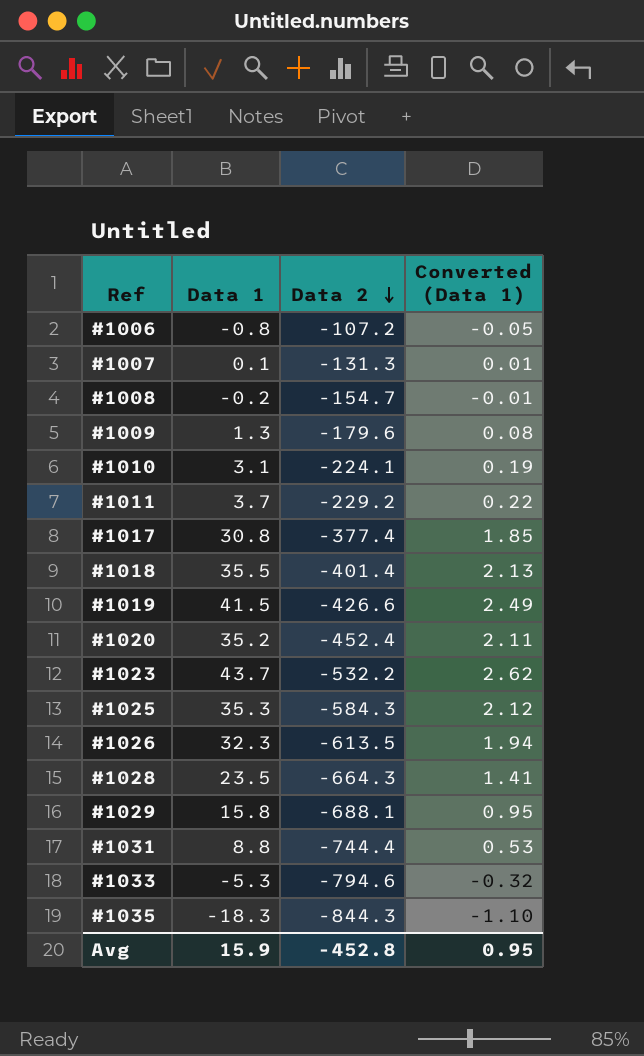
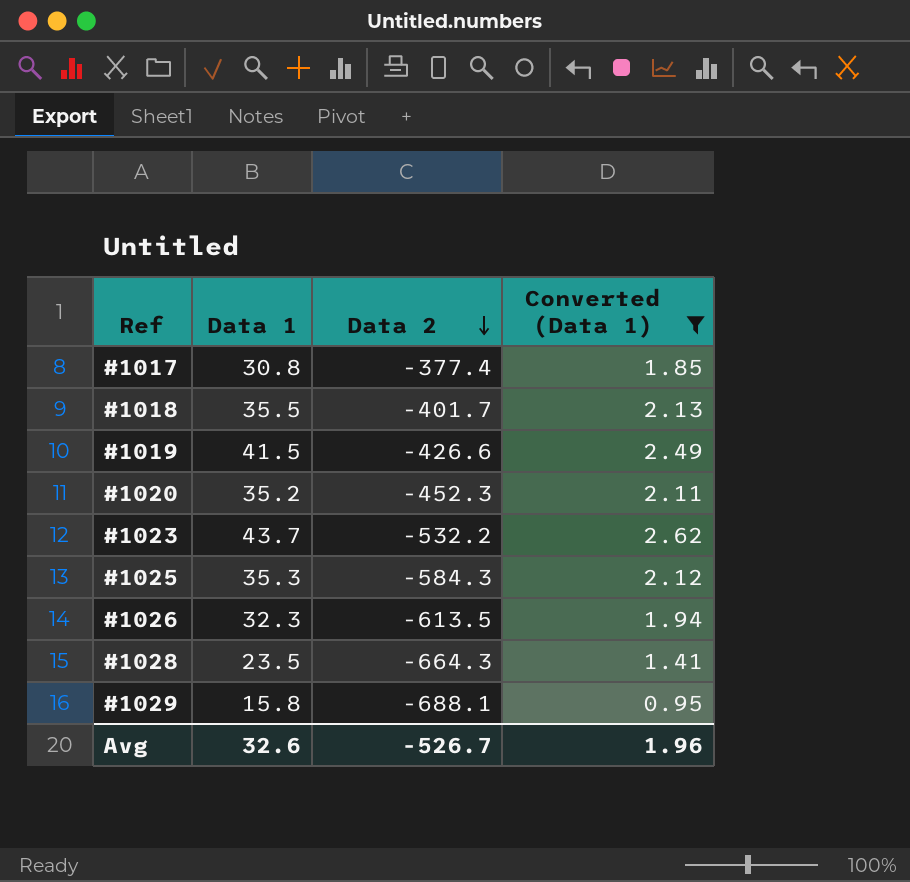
filter: none -> Converted (Data 1) >= 0.95
#1018 | Data 2: -401.4 -> -401.7
#1020 | Data 2: -452.4 -> -452.3
Avg | Data 1: 15.9 -> 32.6
Avg | Data 2: -452.8 -> -526.7
Avg | Converted (Data 1): 0.95 -> 1.96

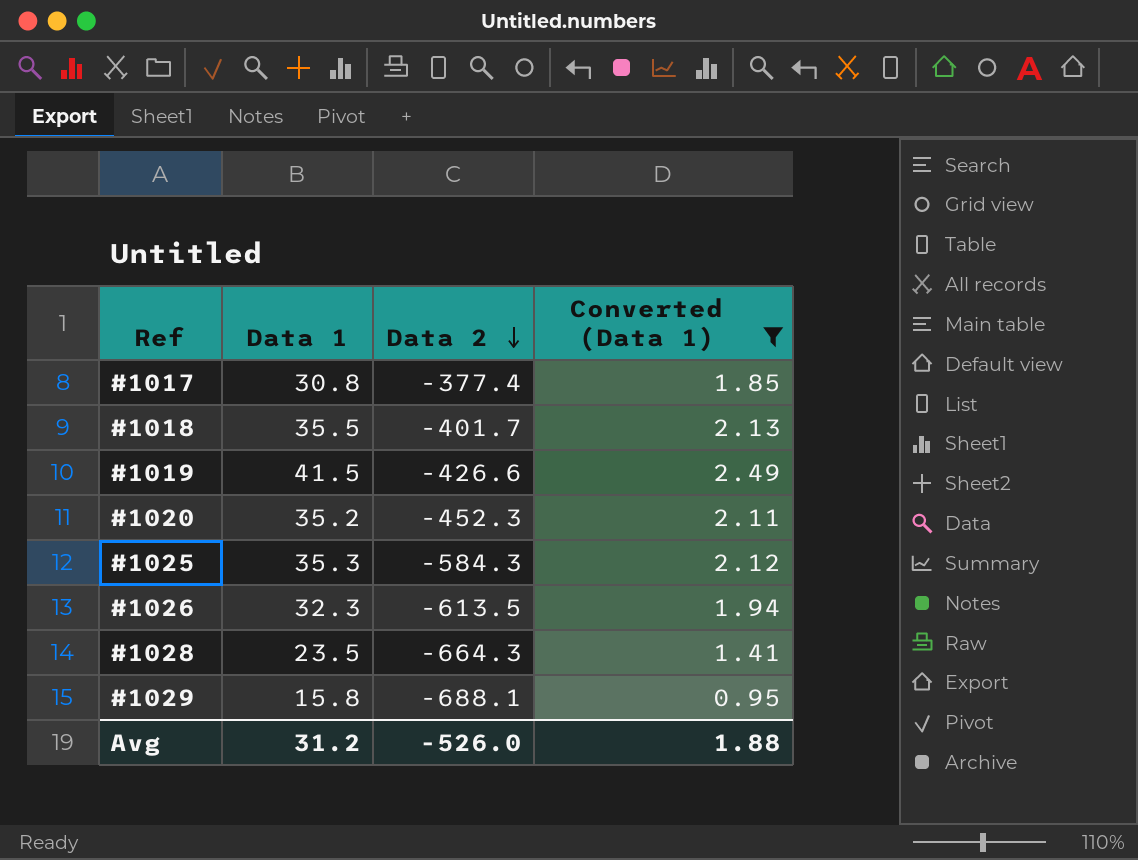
row #1023: 43.7 | -532.2 | 2.62 -> none
Avg | Data 1: 32.6 -> 31.2
Avg | Data 2: -526.7 -> -526.0
Avg | Converted (Data 1): 1.96 -> 1.88

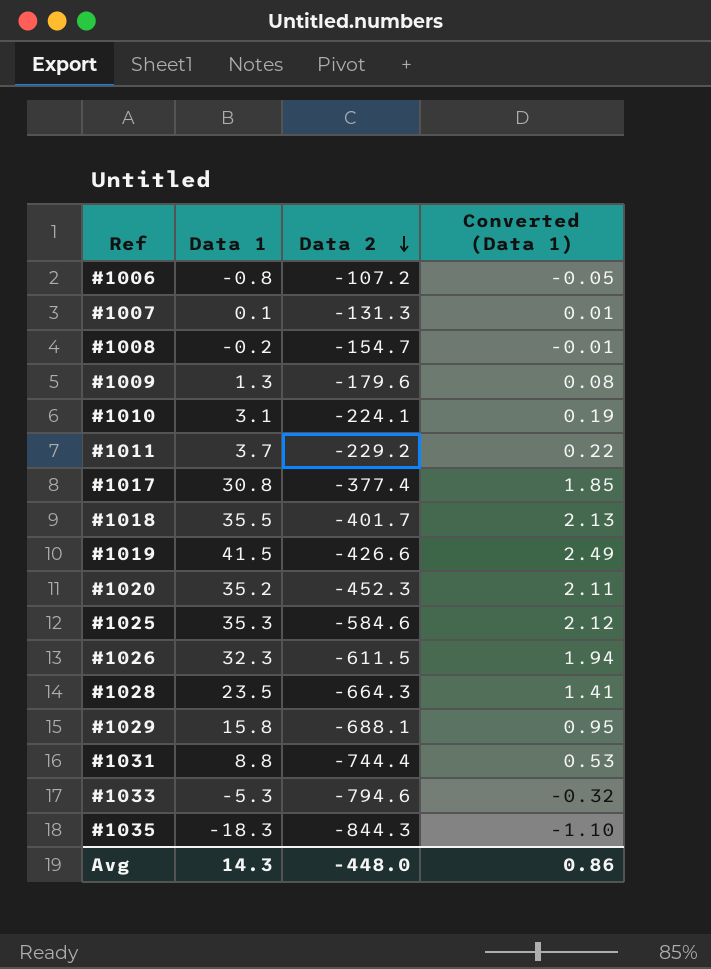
filter: Converted (Data 1) >= 0.95 -> none
#1025 | Data 2: -584.3 -> -584.6
#1026 | Data 2: -613.5 -> -611.5
Avg | Data 1: 31.2 -> 14.3
Avg | Data 2: -526.0 -> -448.0
Avg | Converted (Data 1): 1.88 -> 0.86

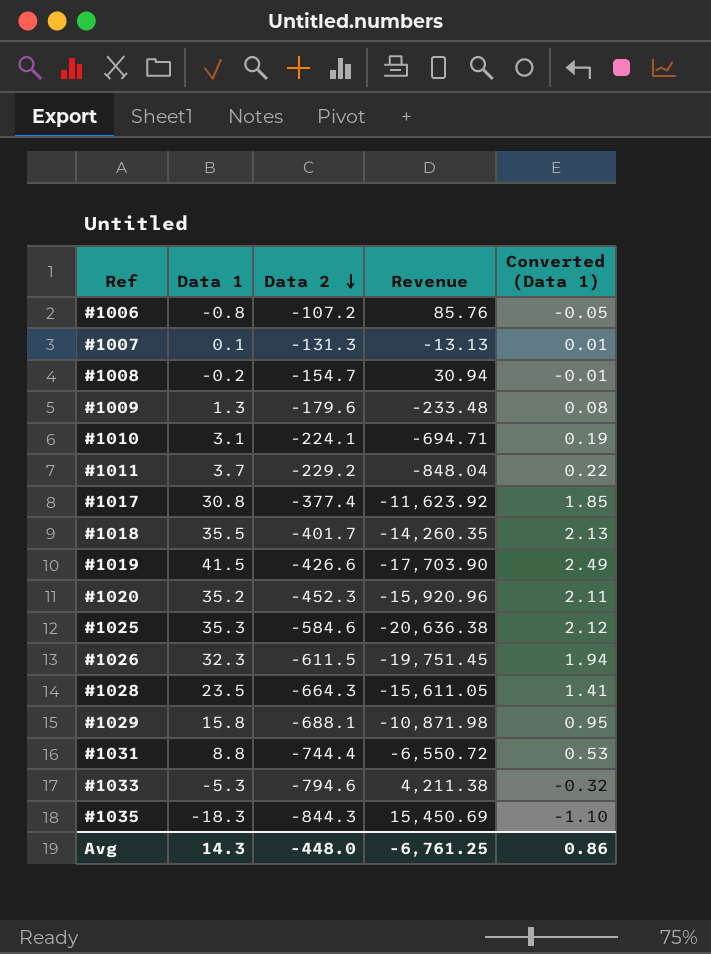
column Revenue | formula: none -> [Data 1] * [Data 2]

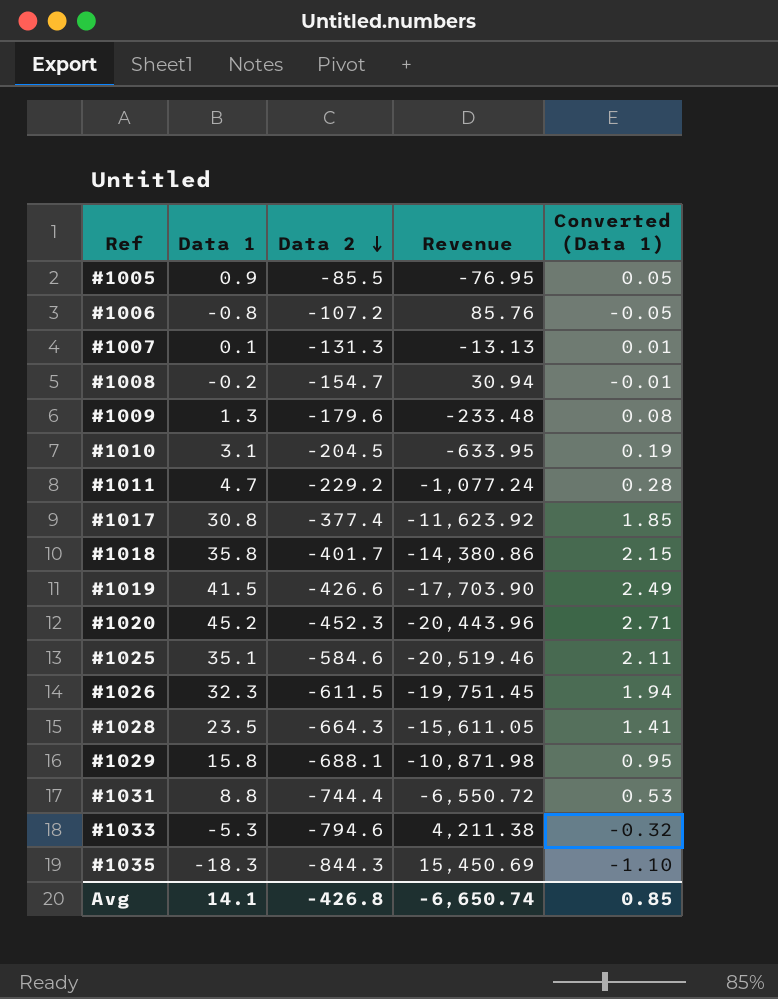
row #1005: none -> 0.9 | -85.5 | -76.95 | 0.05
#1010 | Data 2: -224.1 -> -204.5
#1010 | Revenue: -694.71 -> -633.95
#1011 | Data 1: 3.7 -> 4.7
#1011 | Revenue: -848.04 -> -1,077.24
#1011 | Converted (Data 1): 0.22 -> 0.28
#1018 | Data 1: 35.5 -> 35.8
#1018 | Revenue: -14,260.35 -> -14,380.86
#1018 | Converted (Data 1): 2.13 -> 2.15
#1020 | Data 1: 35.2 -> 45.2
#1020 | Revenue: -15,920.96 -> -20,443.96
#1020 | Converted (Data 1): 2.11 -> 2.71
#1025 | Data 1: 35.3 -> 35.1
#1025 | Revenue: -20,636.38 -> -20,519.46
#1025 | Converted (Data 1): 2.12 -> 2.11
Avg | Data 1: 14.3 -> 14.1
Avg | Data 2: -448.0 -> -426.8
Avg | Revenue: -6,761.25 -> -6,650.74
Avg | Converted (Data 1): 0.86 -> 0.85

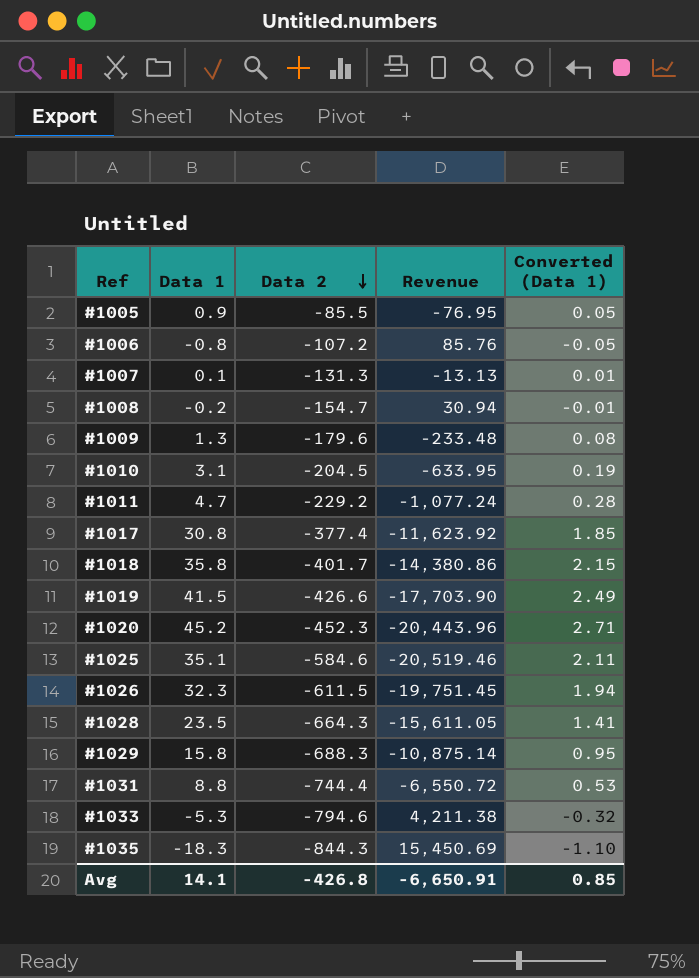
#1029 | Data 2: -688.1 -> -688.3
#1029 | Revenue: -10,871.98 -> -10,875.14
Avg | Revenue: -6,650.74 -> -6,650.91

